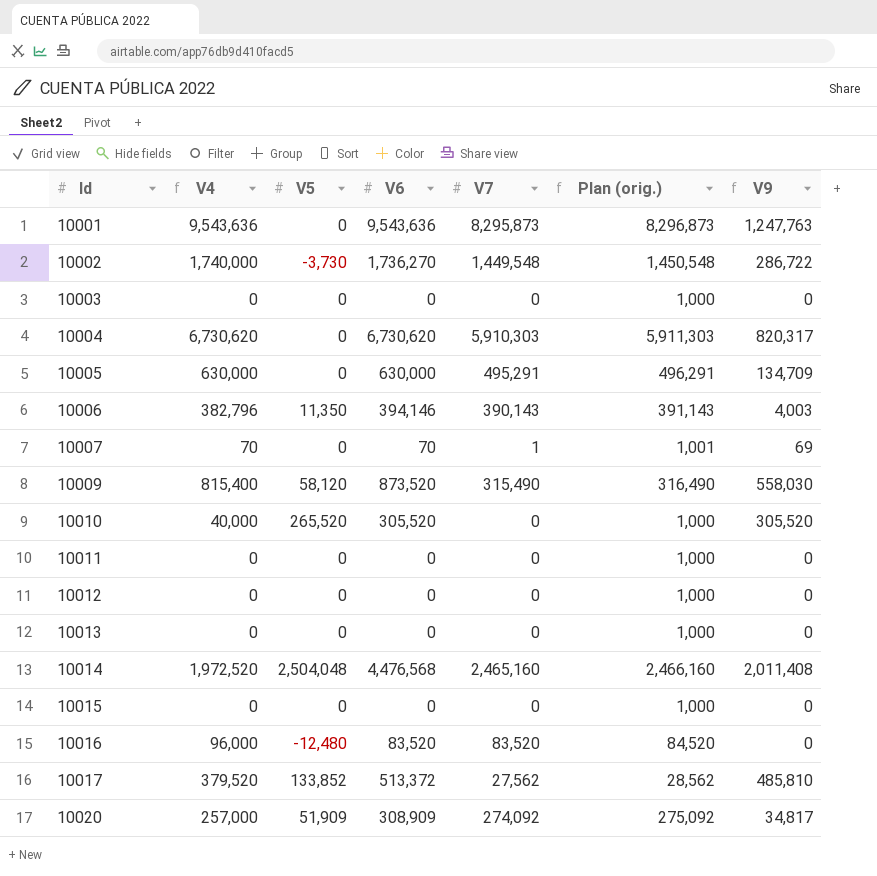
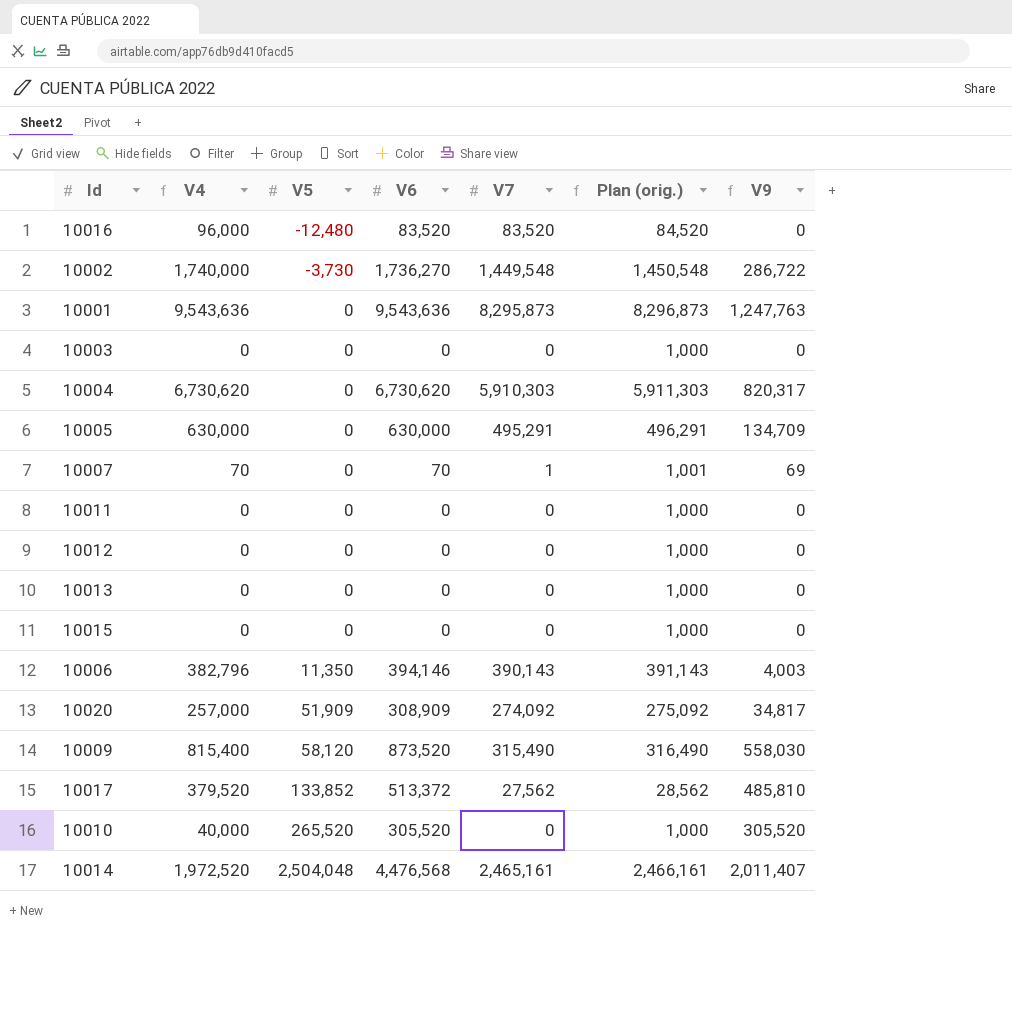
row order: Id ascending -> V5 ascending
10014 | V7: 2,465,160 -> 2,465,161
10014 | Plan (orig.): 2,466,160 -> 2,466,161
10014 | V9: 2,011,408 -> 2,011,407

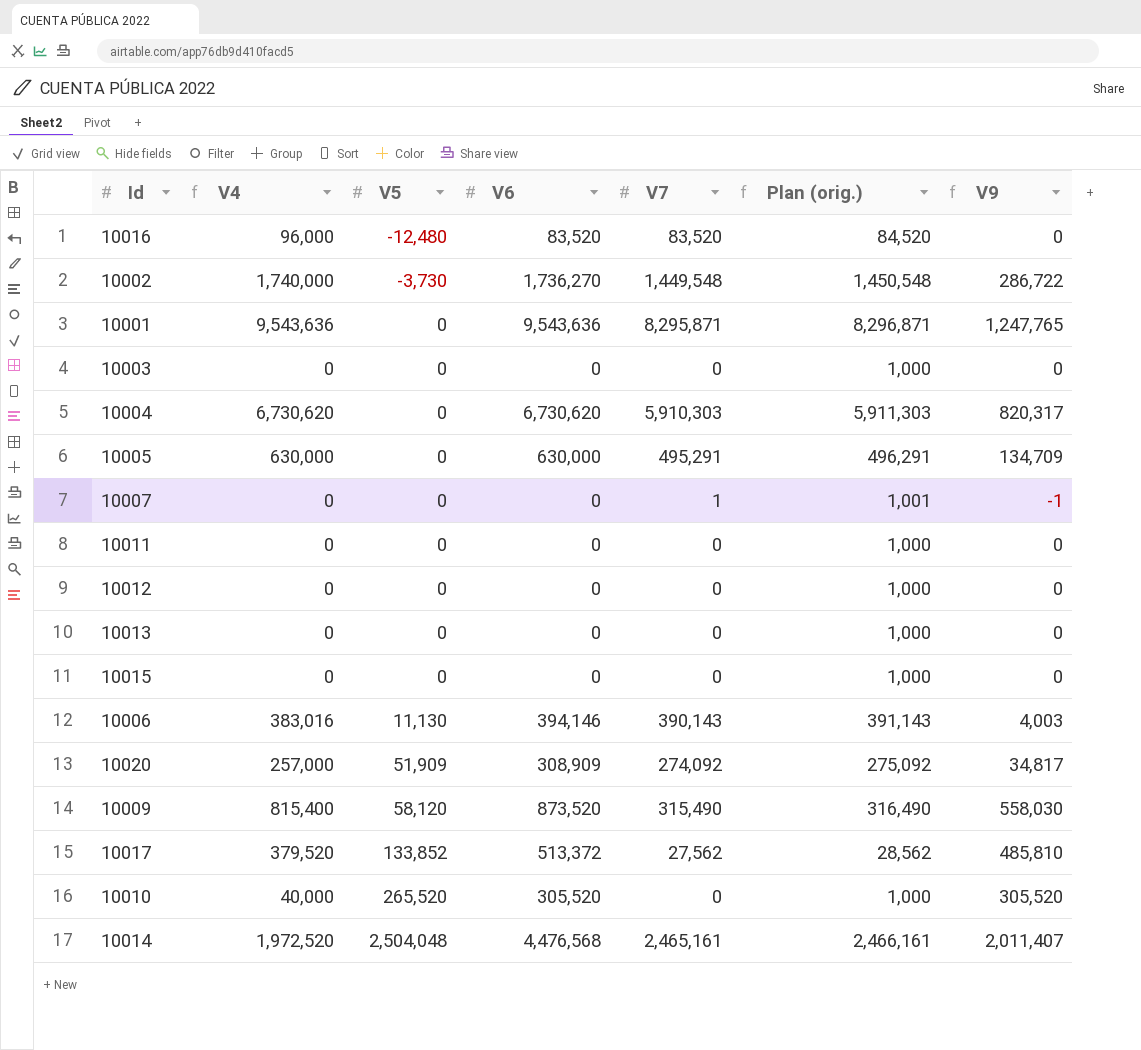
10001 | V7: 8,295,873 -> 8,295,871
10001 | Plan (orig.): 8,296,873 -> 8,296,871
10001 | V9: 1,247,763 -> 1,247,765
10007 | V4: 70 -> 0
10007 | V6: 70 -> 0
10007 | V9: 69 -> -1
10006 | V4: 382,796 -> 383,016
10006 | V5: 11,350 -> 11,130

